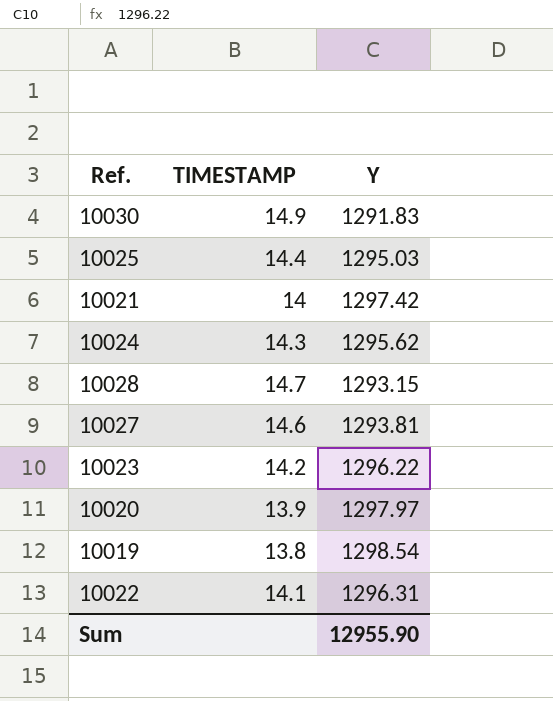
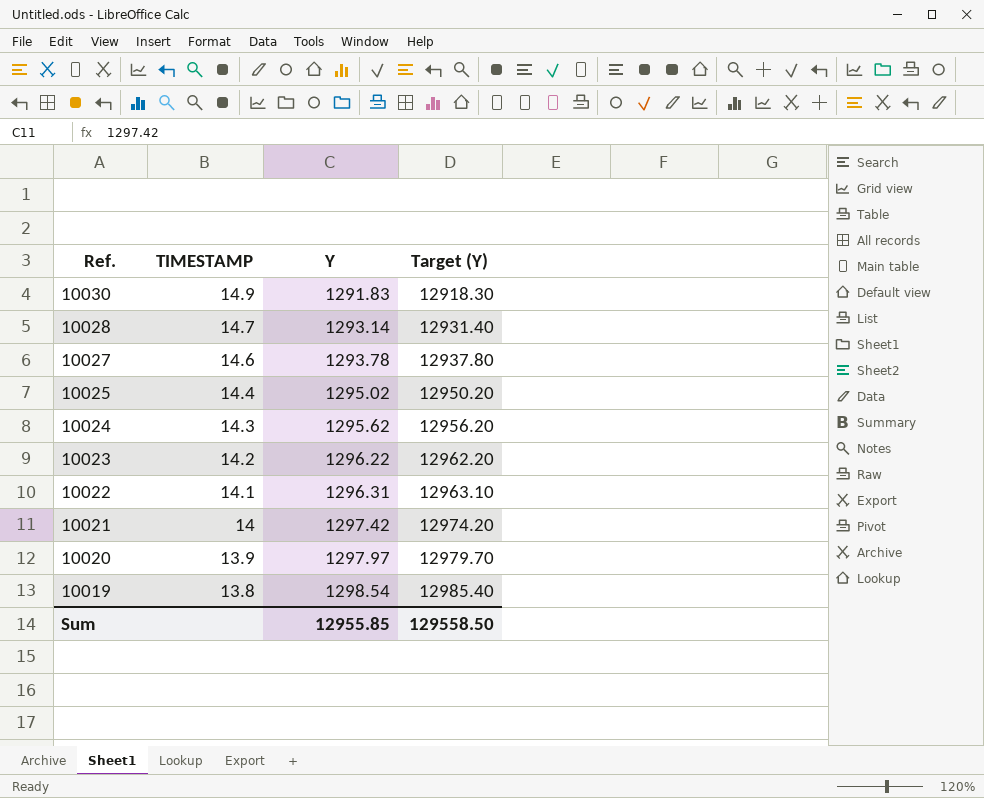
row order: none -> Ref. descending
column Target (Y) | formula: none -> [Y] * 10
10028 | Y: 1293.15 -> 1293.14
10027 | Y: 1293.81 -> 1293.78
10025 | Y: 1295.03 -> 1295.02
Sum | Y: 12955.90 -> 12955.85

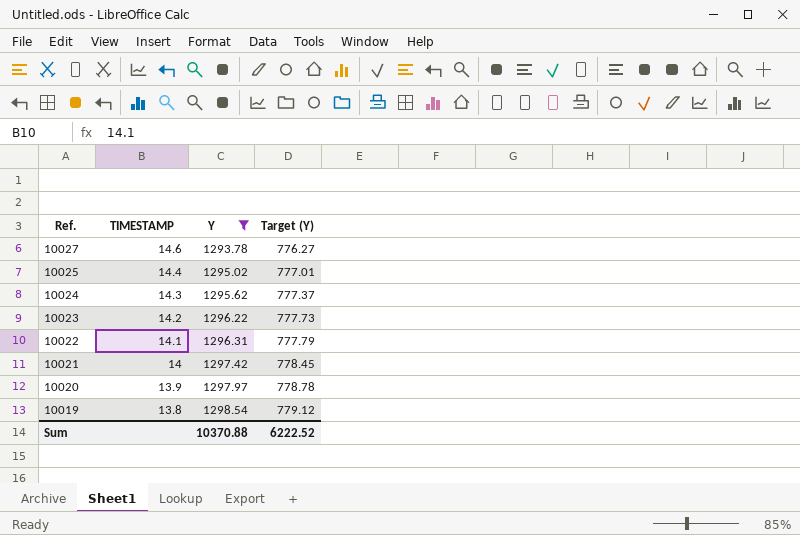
filter: none -> Y >= 1293.78
column Target (Y) | formula: [Y] * 10 -> [Y] * 0.6
Sum | Y: 12955.85 -> 10370.88
Sum | Target (Y): 129558.50 -> 6222.52

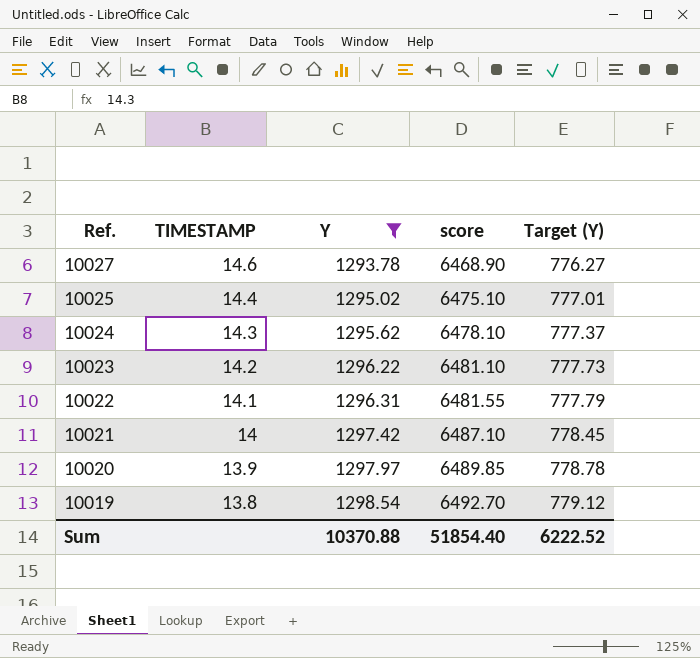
column score | formula: none -> [Y] * 5

